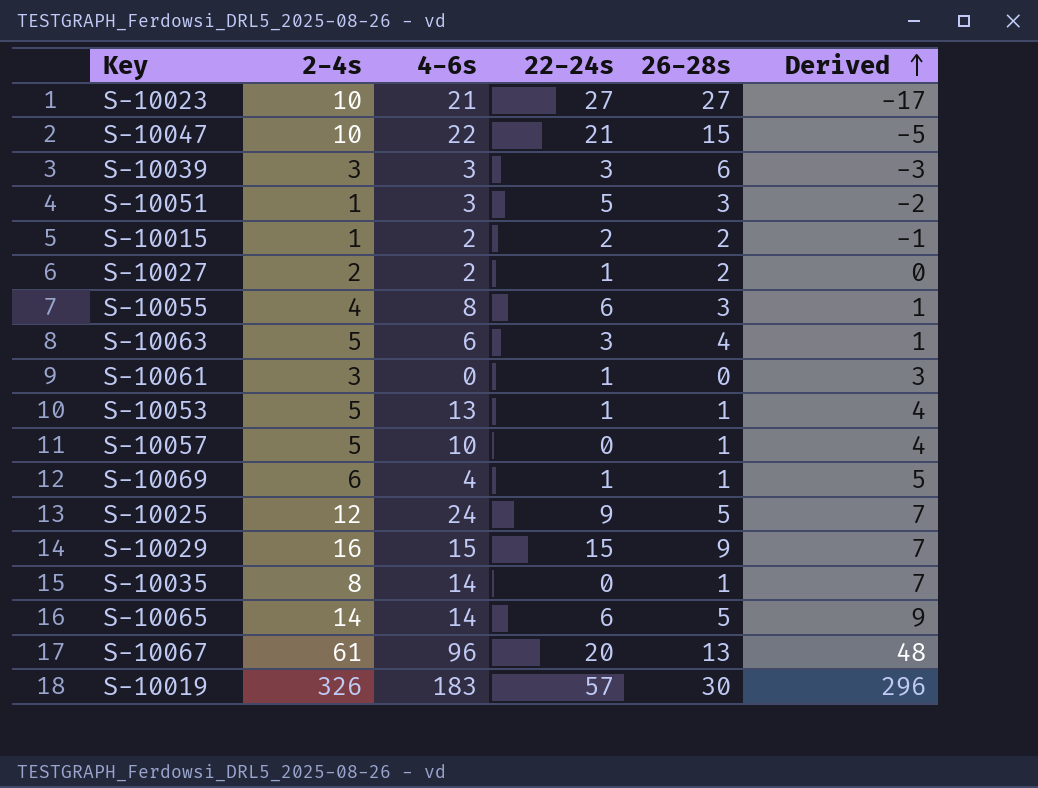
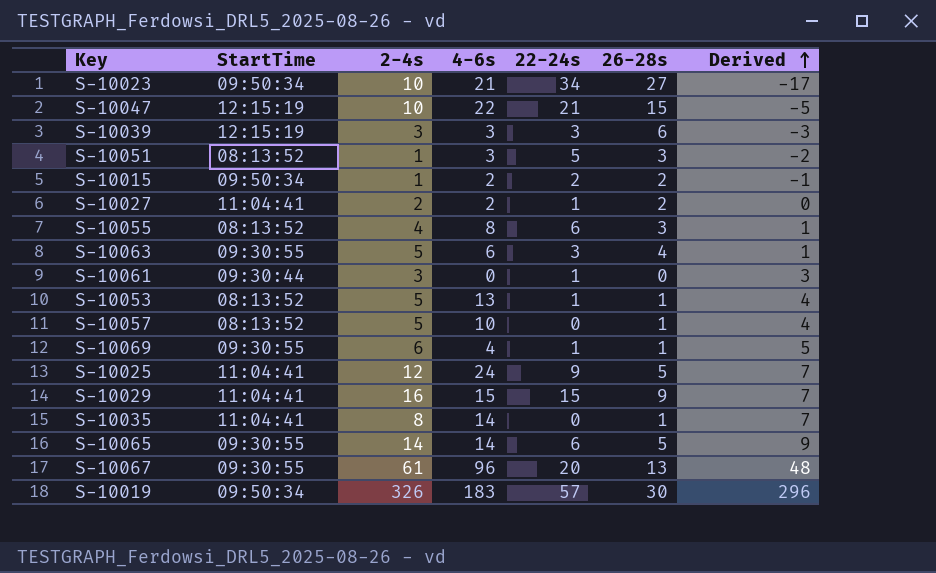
column StartTime | position: none -> 2
S-10023 | 22-24s: 27 -> 34

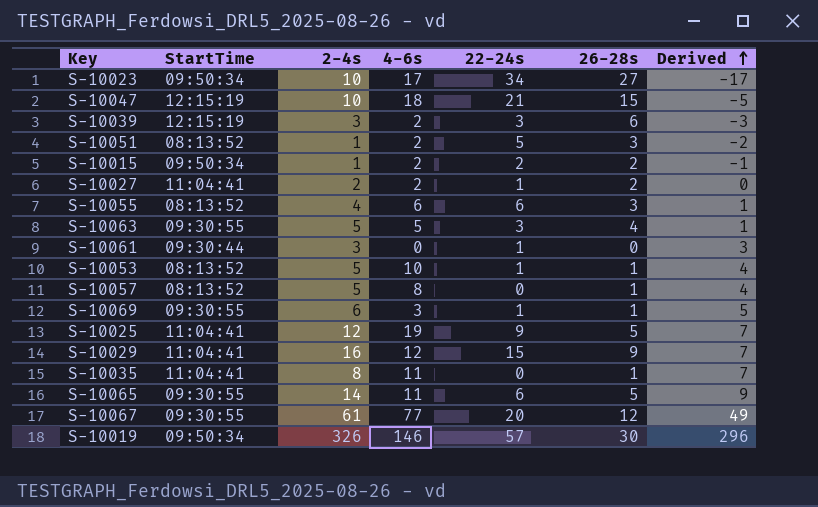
S-10023 | 4-6s: 21 -> 17
S-10047 | 4-6s: 22 -> 18
S-10039 | 4-6s: 3 -> 2
S-10051 | 4-6s: 3 -> 2
S-10055 | 4-6s: 8 -> 6
S-10063 | 4-6s: 6 -> 5
S-10053 | 4-6s: 13 -> 10
S-10057 | 4-6s: 10 -> 8
S-10069 | 4-6s: 4 -> 3
S-10025 | 4-6s: 24 -> 19
S-10029 | 4-6s: 15 -> 12
S-10035 | 4-6s: 14 -> 11
S-10065 | 4-6s: 14 -> 11
S-10067 | 4-6s: 96 -> 77
S-10067 | 26-28s: 13 -> 12
S-10067 | Derived: 48 -> 49
S-10019 | 4-6s: 183 -> 146

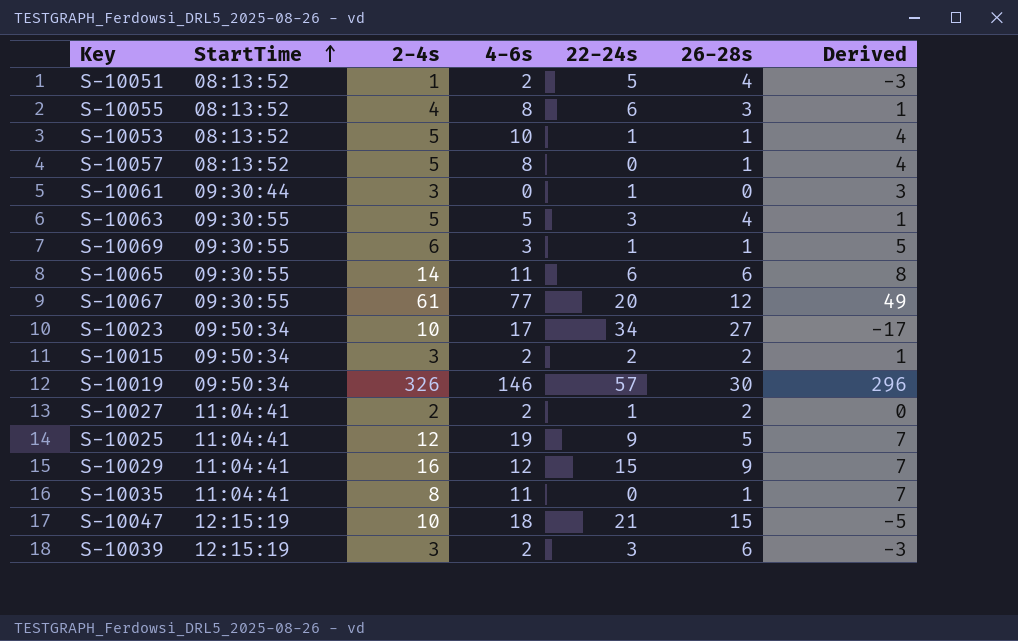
row order: Derived ascending -> StartTime ascending
S-10051 | 26-28s: 3 -> 4
S-10051 | Derived: -2 -> -3
S-10055 | 4-6s: 6 -> 8
S-10065 | 26-28s: 5 -> 6
S-10065 | Derived: 9 -> 8
S-10015 | 2-4s: 1 -> 3
S-10015 | Derived: -1 -> 1

